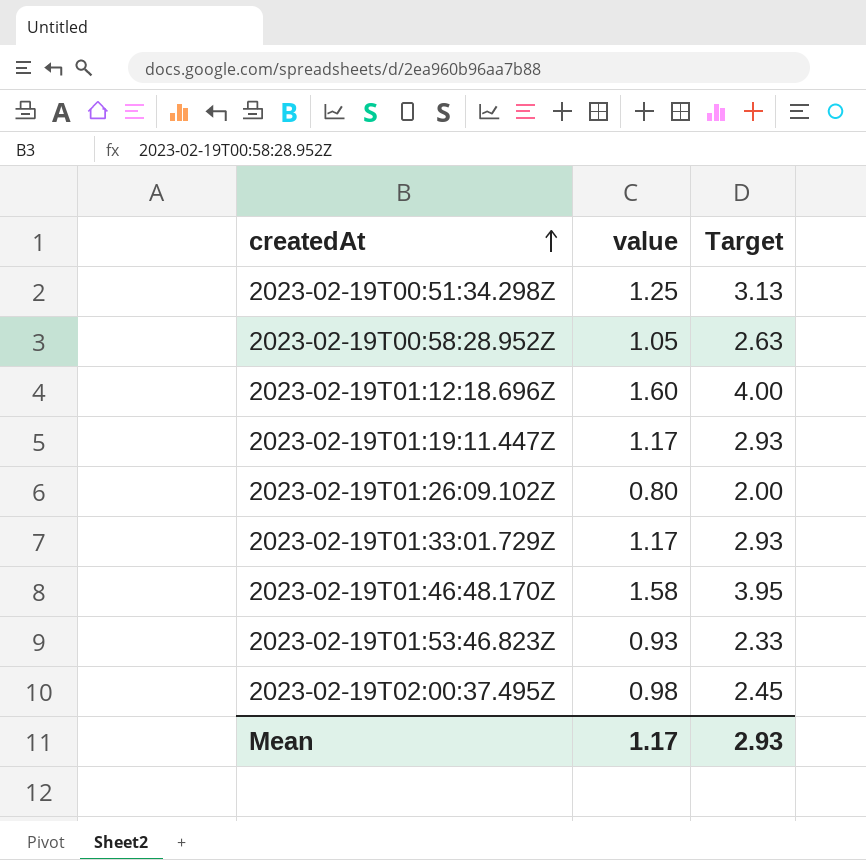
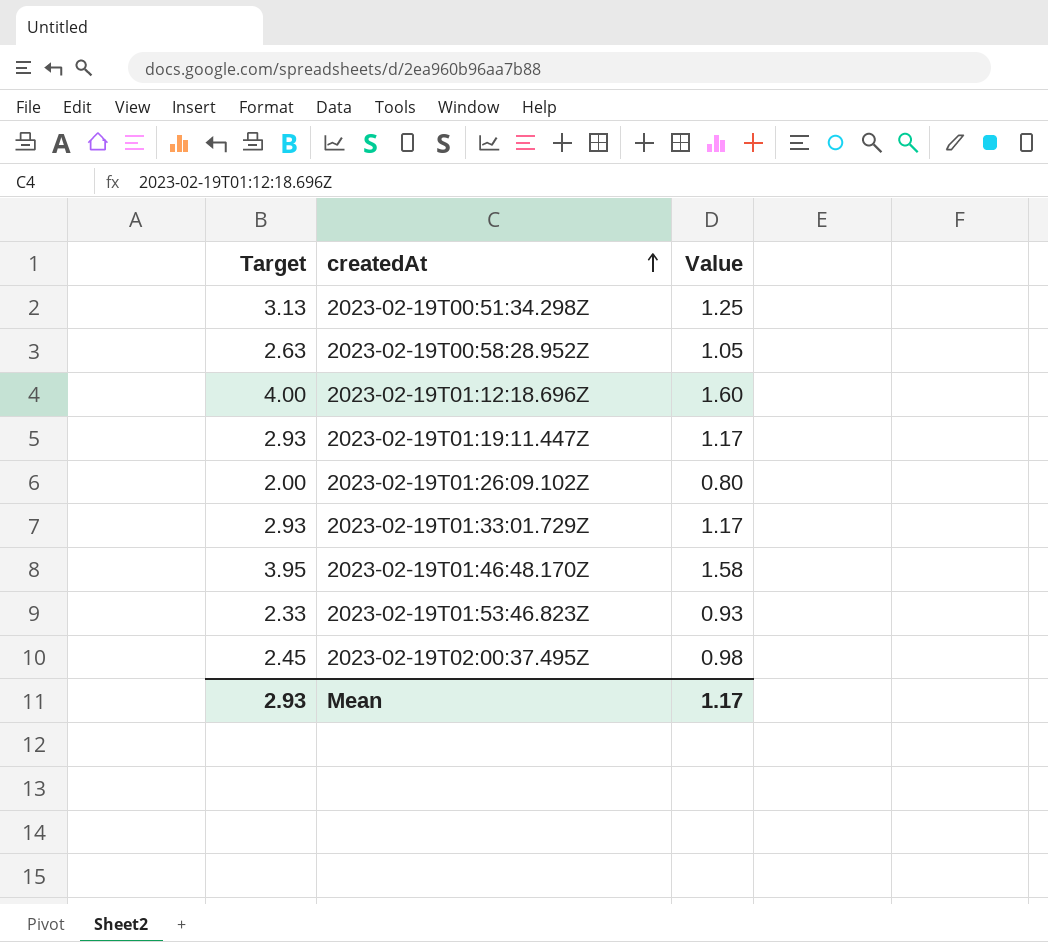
column Target | position: 3 -> 1
column name: value -> Value

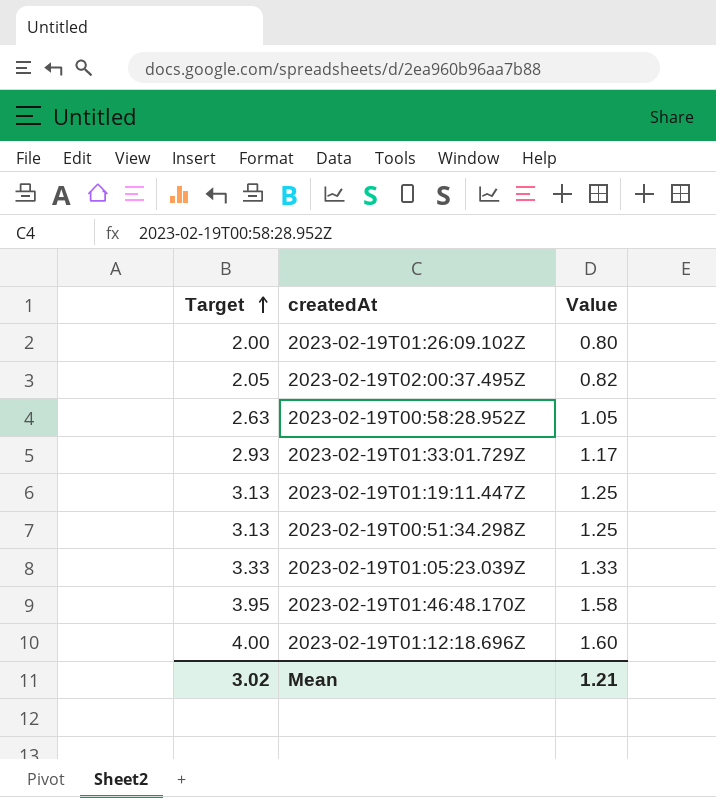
row order: createdAt ascending -> Target ascending
row 2023-02-19T01:53:46.823Z: 2.33 | 0.93 -> none
2023-02-19T02:00:37.495Z | Target: 2.45 -> 2.05
2023-02-19T02:00:37.495Z | Value: 0.98 -> 0.82
2023-02-19T01:19:11.447Z | Target: 2.93 -> 3.13
2023-02-19T01:19:11.447Z | Value: 1.17 -> 1.25
row 2023-02-19T01:05:23.039Z: none -> 3.33 | 1.33
Mean | Target: 2.93 -> 3.02
Mean | Value: 1.17 -> 1.21

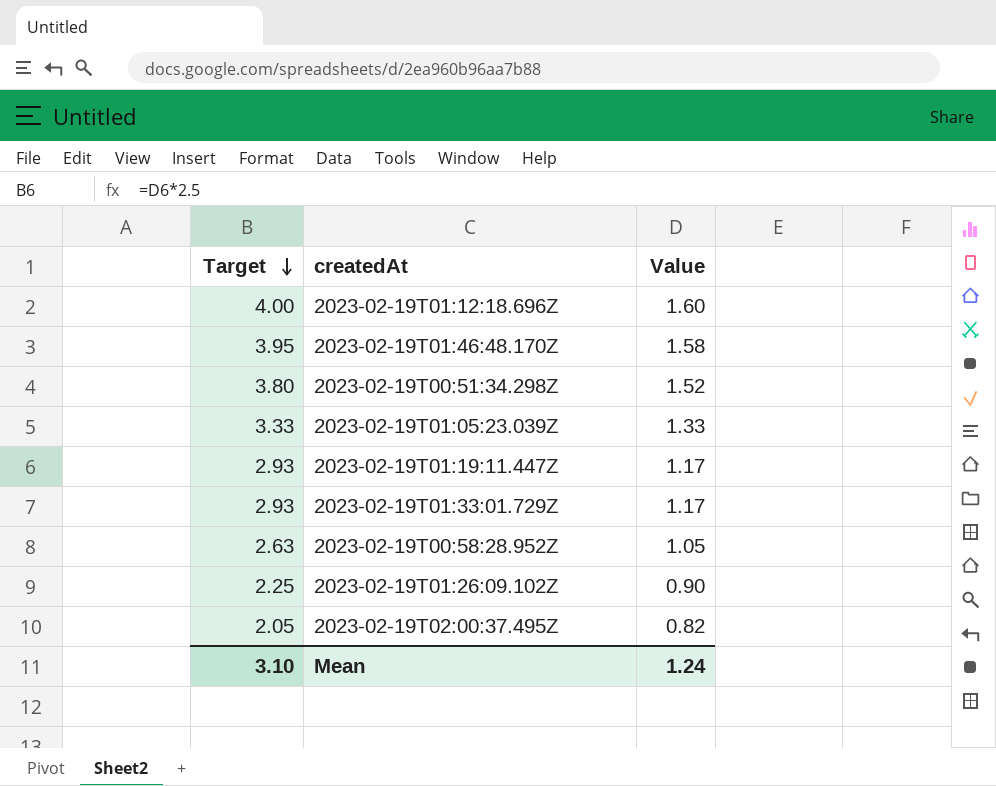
row order: Target ascending -> Target descending
2023-02-19T00:51:34.298Z | Target: 3.13 -> 3.80
2023-02-19T00:51:34.298Z | Value: 1.25 -> 1.52
2023-02-19T01:19:11.447Z | Target: 3.13 -> 2.93
2023-02-19T01:19:11.447Z | Value: 1.25 -> 1.17
2023-02-19T01:26:09.102Z | Target: 2.00 -> 2.25
2023-02-19T01:26:09.102Z | Value: 0.80 -> 0.90
Mean | Target: 3.02 -> 3.10
Mean | Value: 1.21 -> 1.24

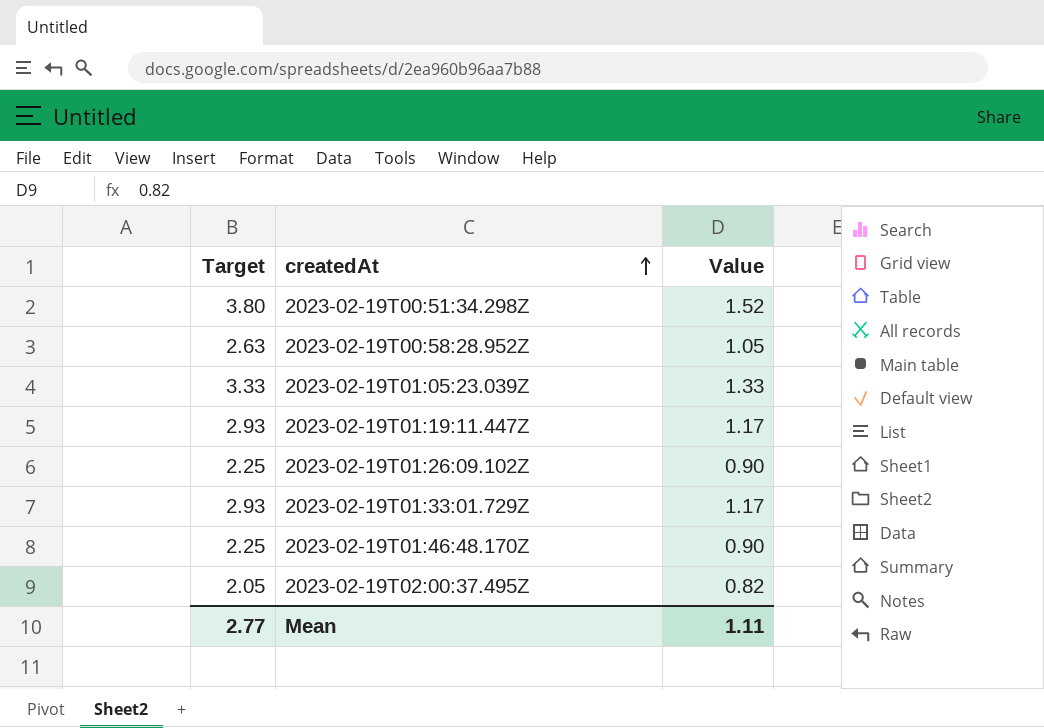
row order: Target descending -> createdAt ascending
row 2023-02-19T01:12:18.696Z: 4.00 | 1.60 -> none
2023-02-19T01:46:48.170Z | Target: 3.95 -> 2.25
2023-02-19T01:46:48.170Z | Value: 1.58 -> 0.90
Mean | Target: 3.10 -> 2.77
Mean | Value: 1.24 -> 1.11

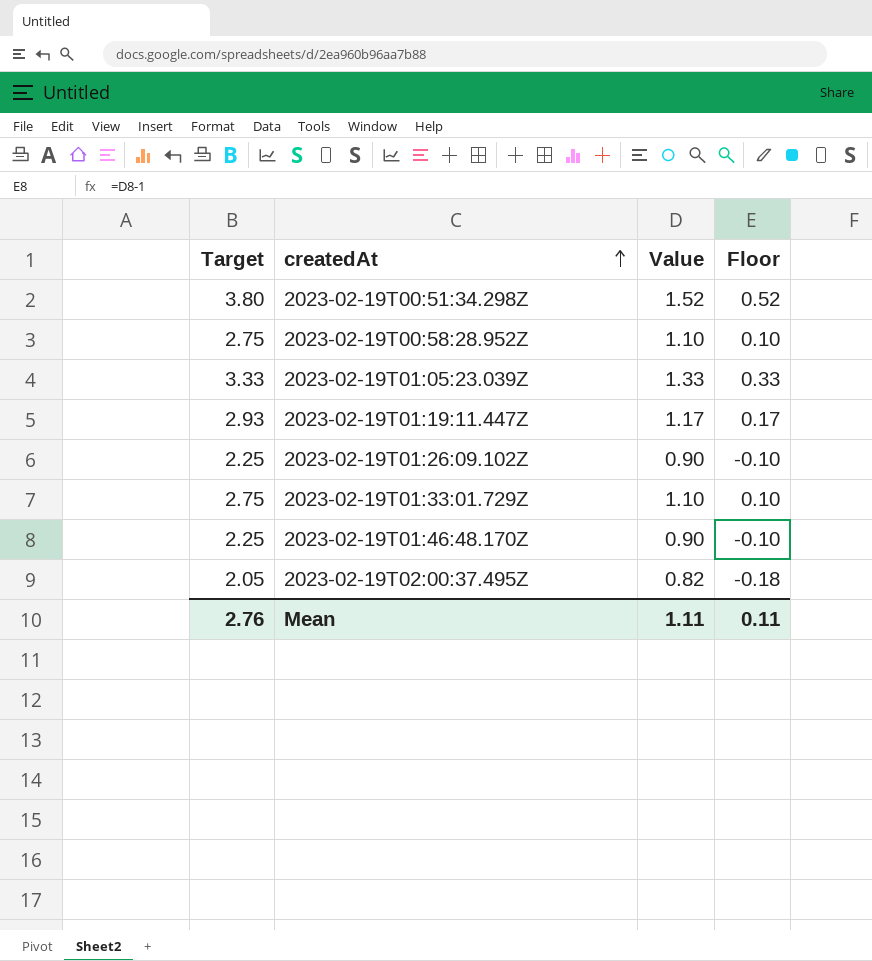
column Floor | formula: none -> [Value] - 1
2023-02-19T00:58:28.952Z | Target: 2.63 -> 2.75
2023-02-19T00:58:28.952Z | Value: 1.05 -> 1.10
2023-02-19T01:33:01.729Z | Target: 2.93 -> 2.75
2023-02-19T01:33:01.729Z | Value: 1.17 -> 1.10
Mean | Target: 2.77 -> 2.76

